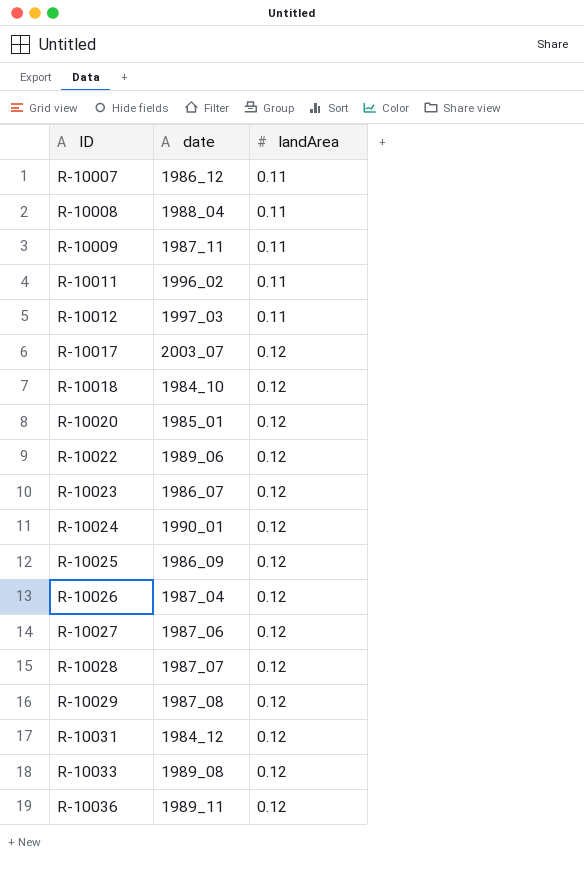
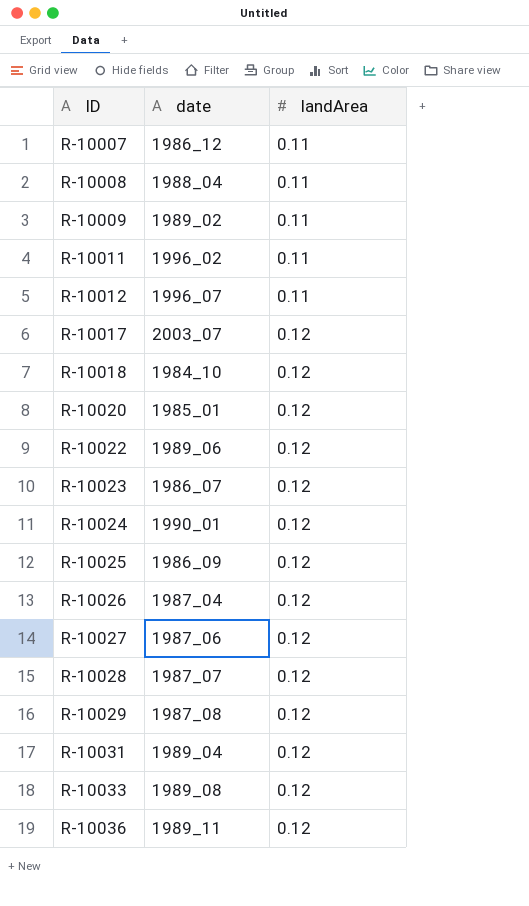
R-10009 | date: 1987_11 -> 1989_02
R-10012 | date: 1997_03 -> 1996_07
R-10031 | date: 1984_12 -> 1989_04

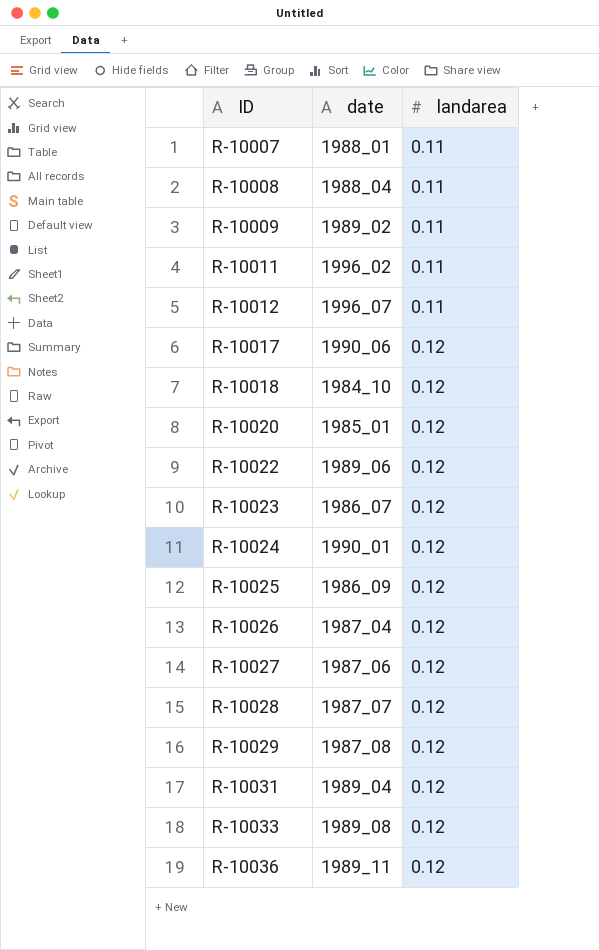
column name: landArea -> landarea
R-10007 | date: 1986_12 -> 1988_01
R-10017 | date: 2003_07 -> 1990_06

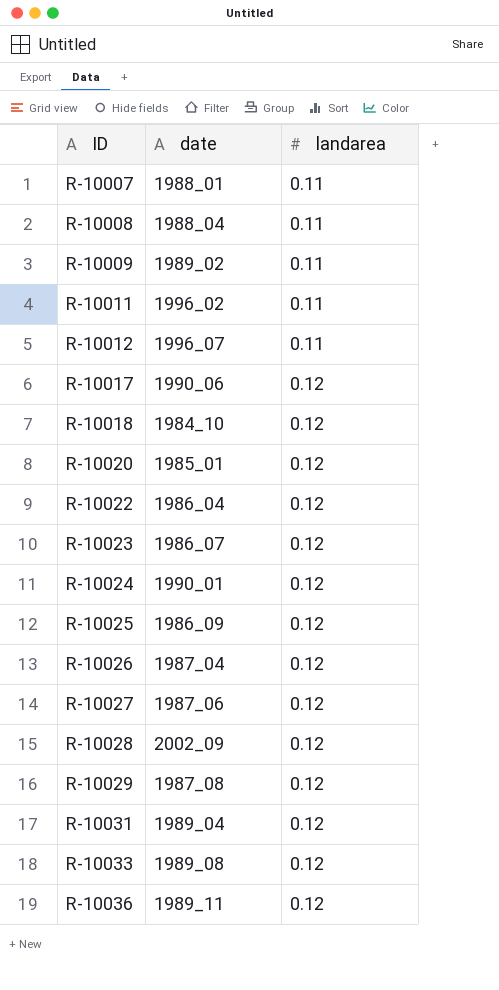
R-10022 | date: 1989_06 -> 1986_04
R-10028 | date: 1987_07 -> 2002_09

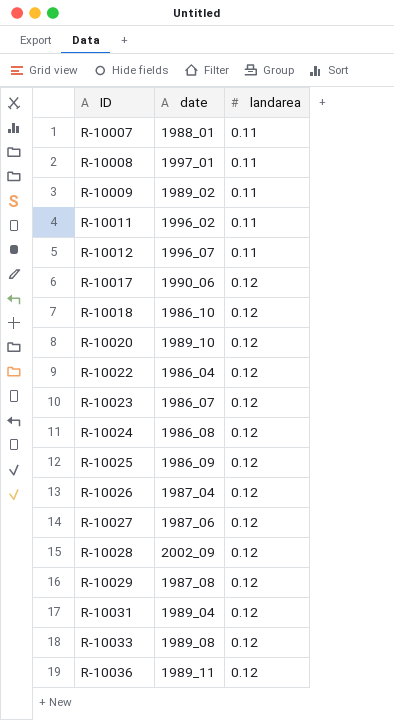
R-10008 | date: 1988_04 -> 1997_01
R-10018 | date: 1984_10 -> 1986_10
R-10020 | date: 1985_01 -> 1989_10
R-10024 | date: 1990_01 -> 1986_08

